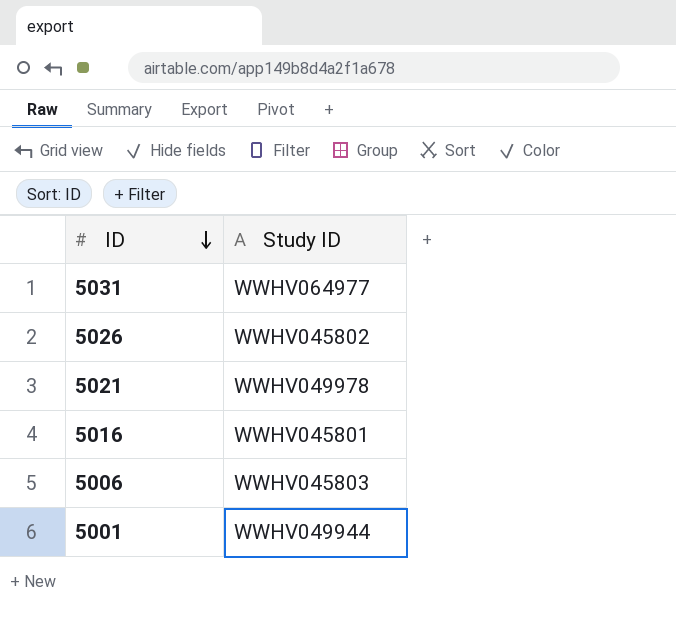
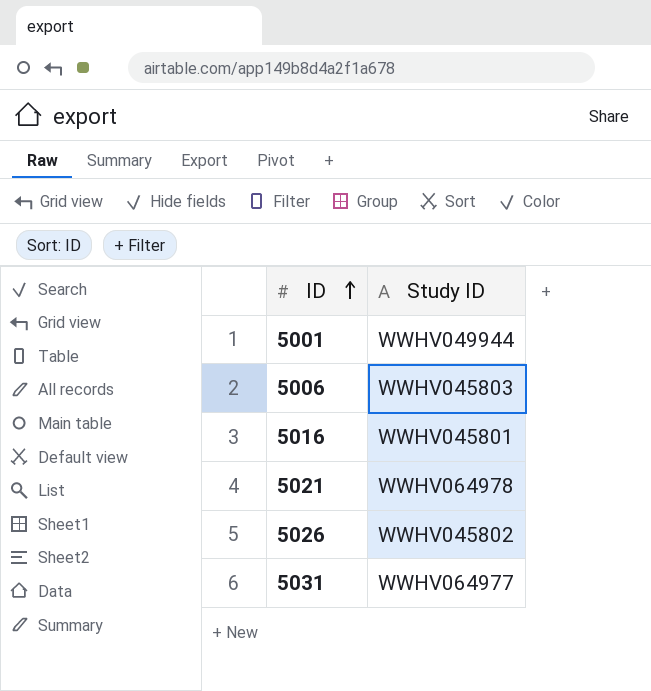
row order: ID descending -> ID ascending
5021 | Study ID: WWHV049978 -> WWHV064978

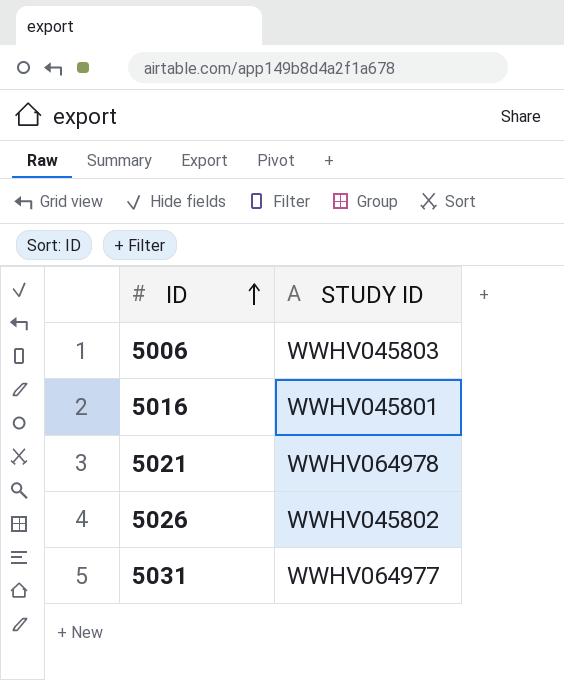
column name: Study ID -> STUDY ID
row 5001: WWHV049944 -> none

